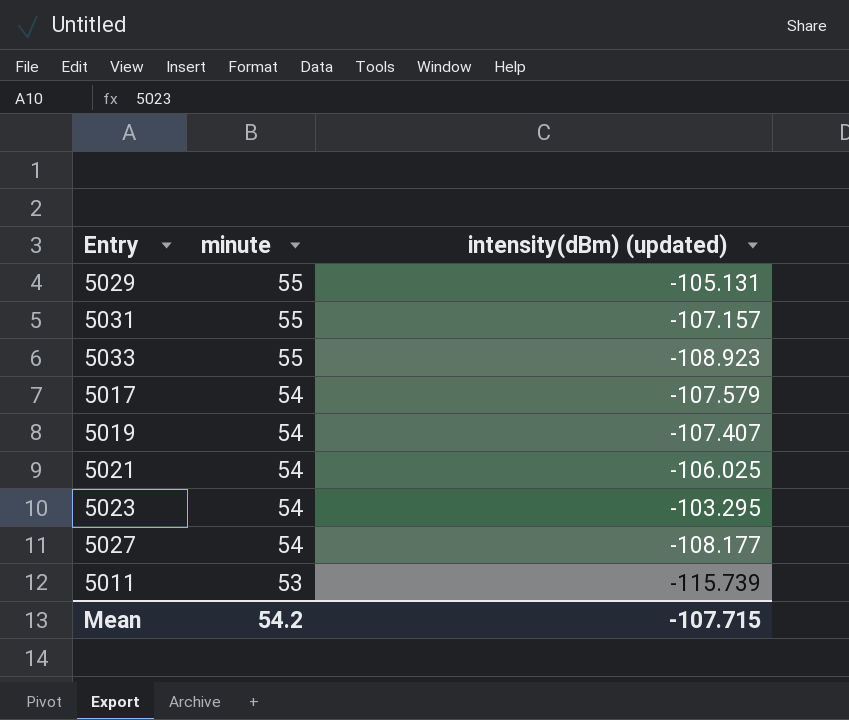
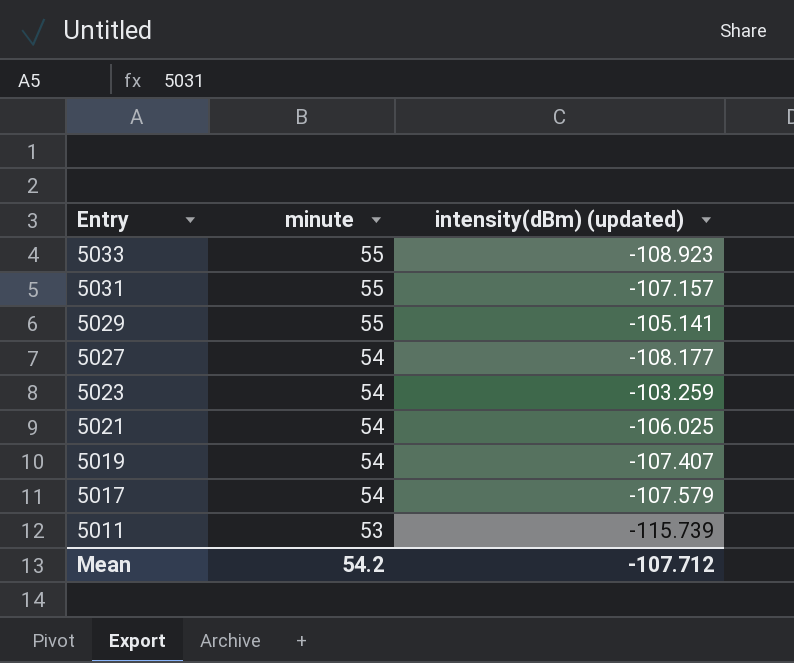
row order: minute descending -> Entry descending
5029 | intensity(dBm) (updated): -105.131 -> -105.141
5023 | intensity(dBm) (updated): -103.295 -> -103.259
Mean | intensity(dBm) (updated): -107.715 -> -107.712

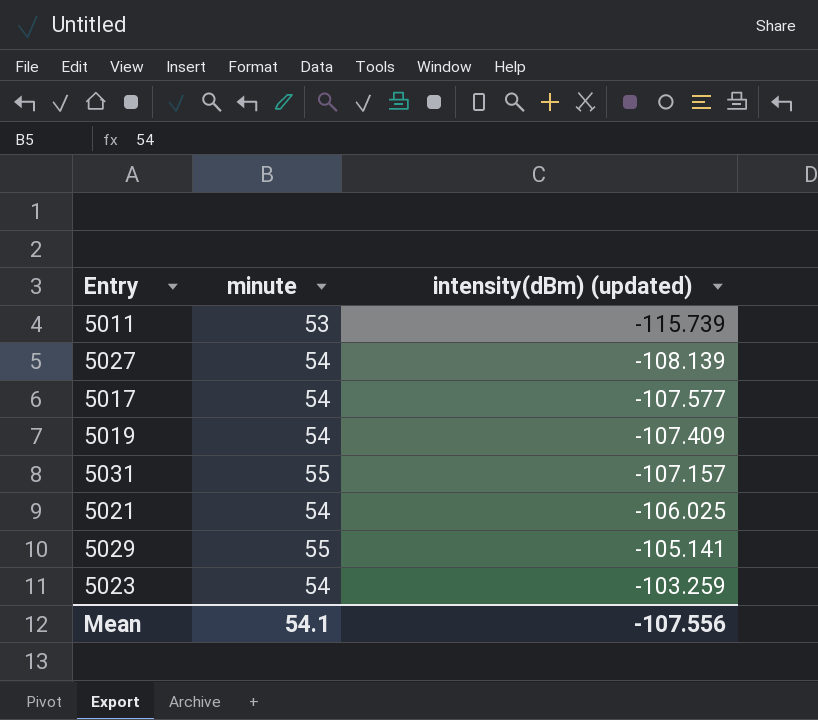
row order: Entry descending -> intensity(dBm) (updated) ascending
row 5033: 55 | -108.923 -> none
5027 | intensity(dBm) (updated): -108.177 -> -108.139
5017 | intensity(dBm) (updated): -107.579 -> -107.577
5019 | intensity(dBm) (updated): -107.407 -> -107.409
Mean | minute: 54.2 -> 54.1
Mean | intensity(dBm) (updated): -107.712 -> -107.556

